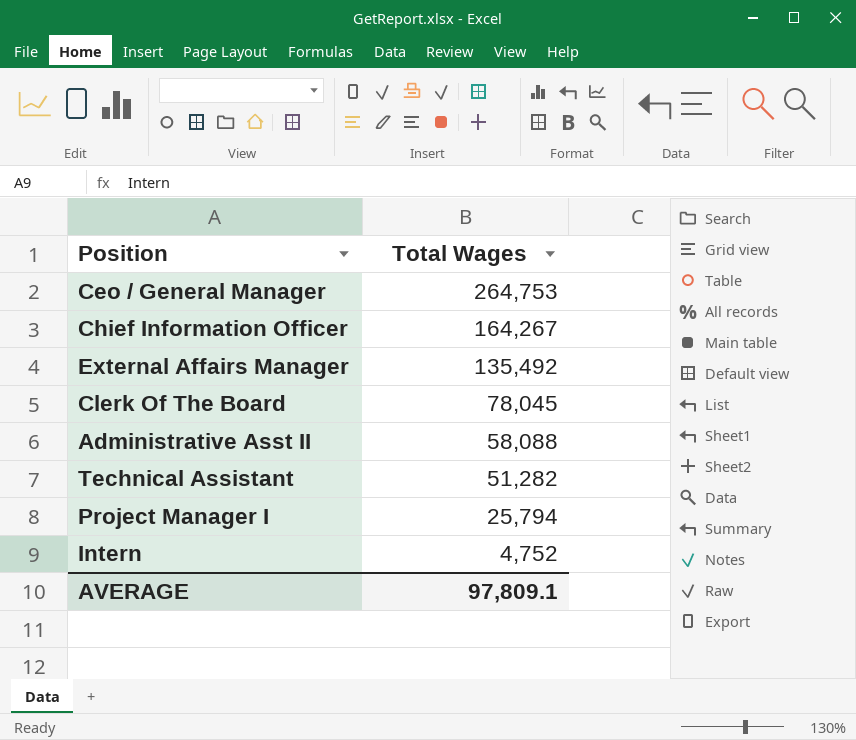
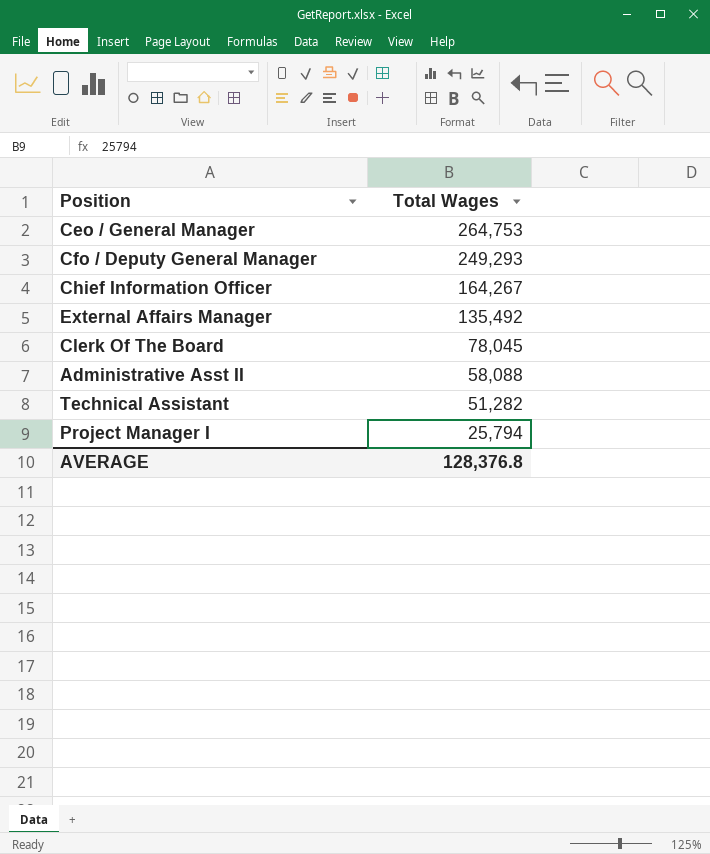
row Intern: 4,752 -> none
row Cfo / Deputy General Manager: none -> 249,293
AVERAGE | Total Wages: 97,809.1 -> 128,376.8

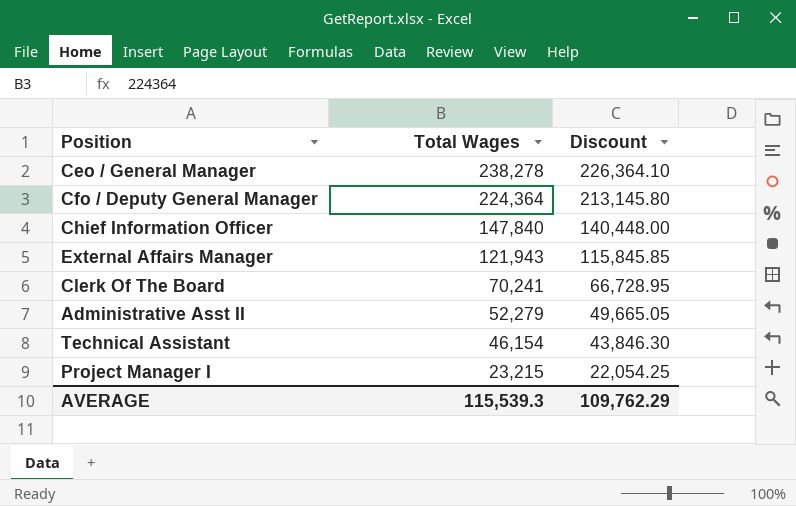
column Discount | formula: none -> [Total Wages] * 0.95
Ceo / General Manager | Total Wages: 264,753 -> 238,278
Cfo / Deputy General Manager | Total Wages: 249,293 -> 224,364
Chief Information Officer | Total Wages: 164,267 -> 147,840
External Affairs Manager | Total Wages: 135,492 -> 121,943
Clerk Of The Board | Total Wages: 78,045 -> 70,241
Administrative Asst II | Total Wages: 58,088 -> 52,279
Technical Assistant | Total Wages: 51,282 -> 46,154
Project Manager I | Total Wages: 25,794 -> 23,215
AVERAGE | Total Wages: 128,376.8 -> 115,539.3

